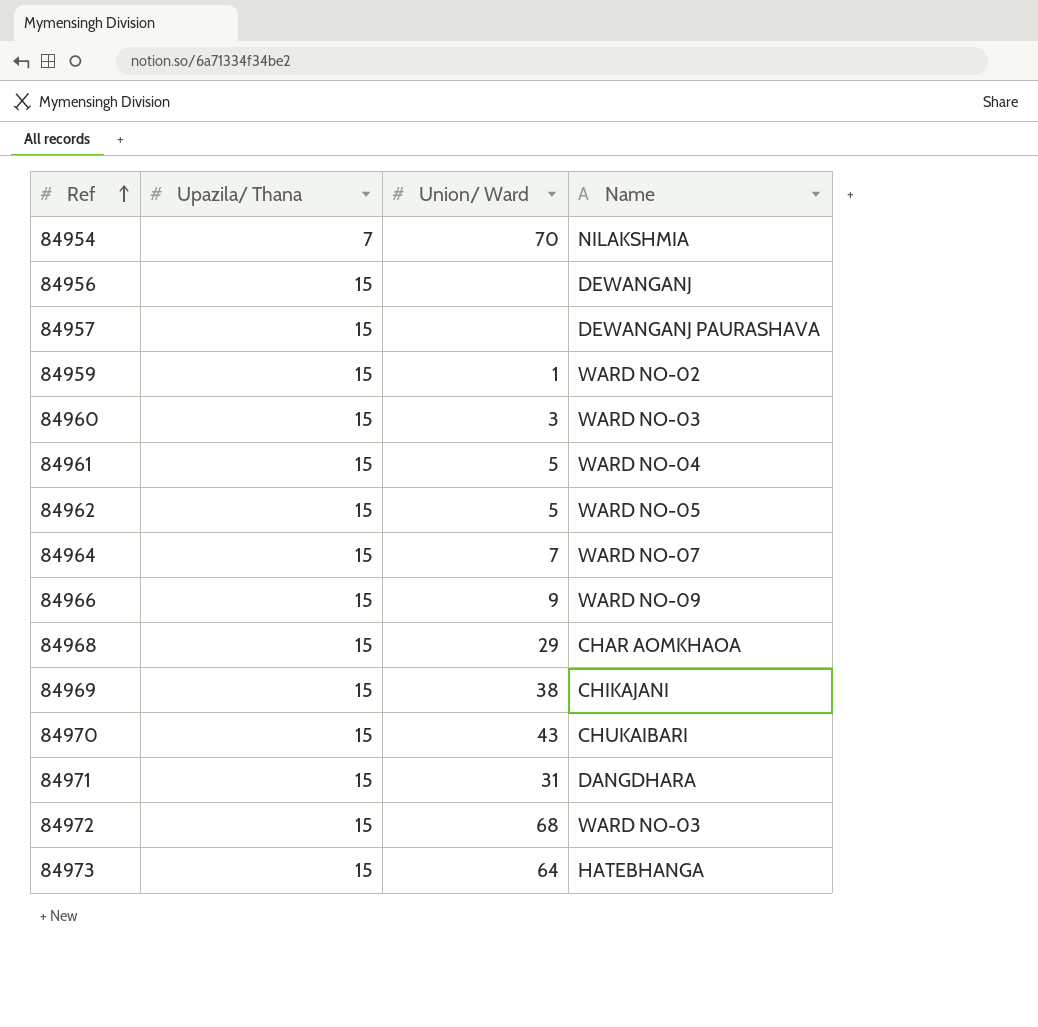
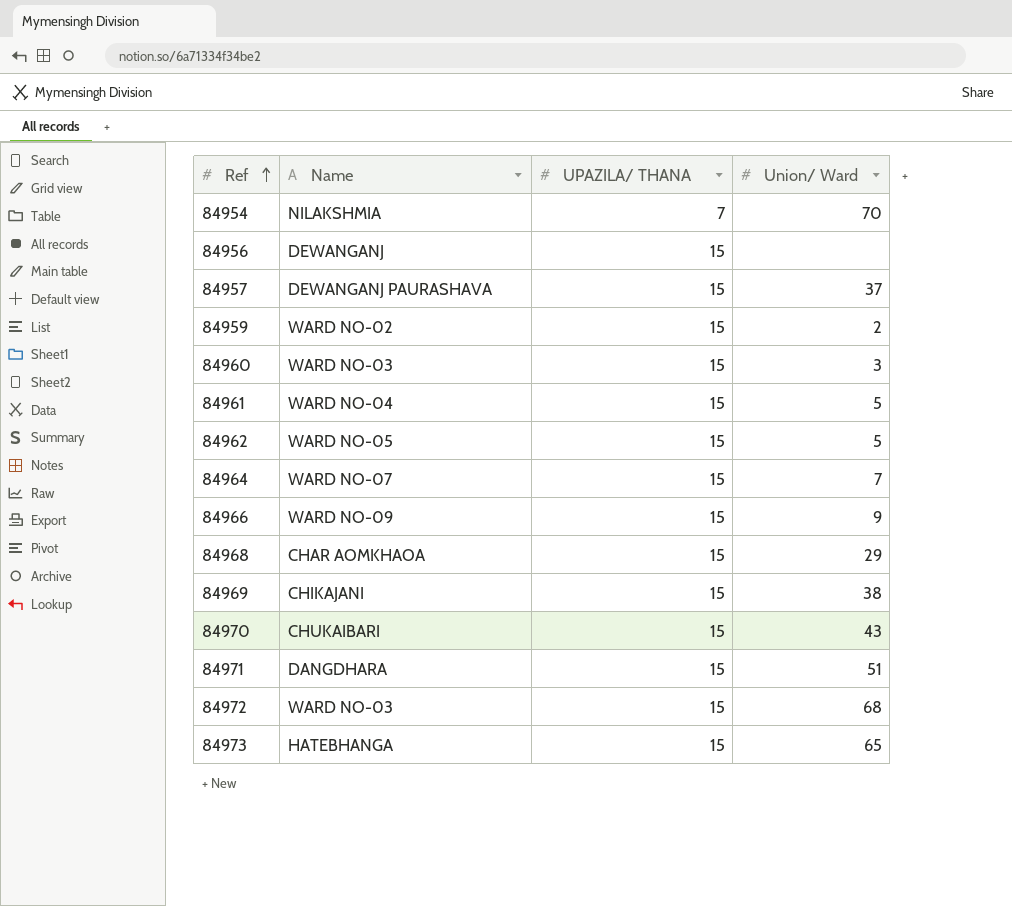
column Name | position: 4 -> 2
column name: Upazila/ Thana -> UPAZILA/ THANA
84957 | Union/ Ward: none -> 37
84959 | Union/ Ward: 1 -> 2
84971 | Union/ Ward: 31 -> 51
84973 | Union/ Ward: 64 -> 65

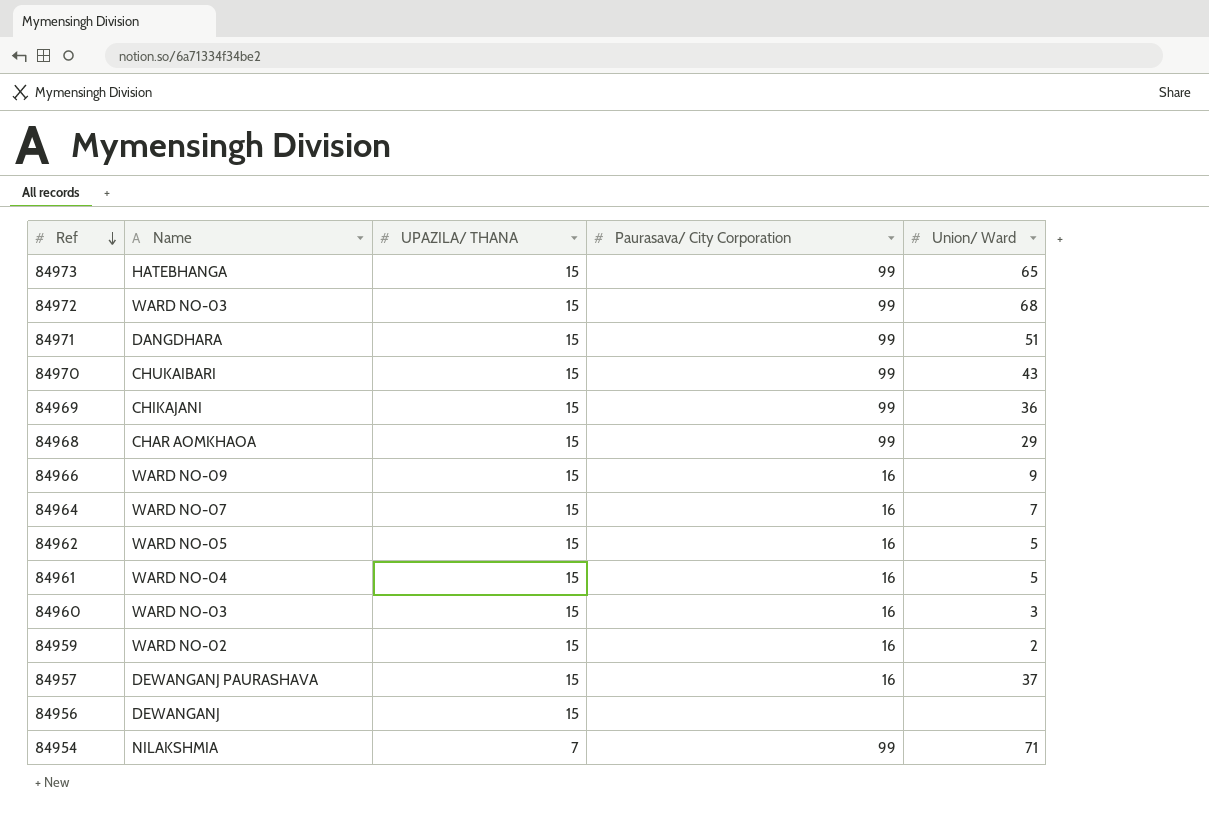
row order: Ref ascending -> Ref descending
column Paurasava/ City Corporation | position: none -> 4
84969 | Union/ Ward: 38 -> 36
84954 | Union/ Ward: 70 -> 71

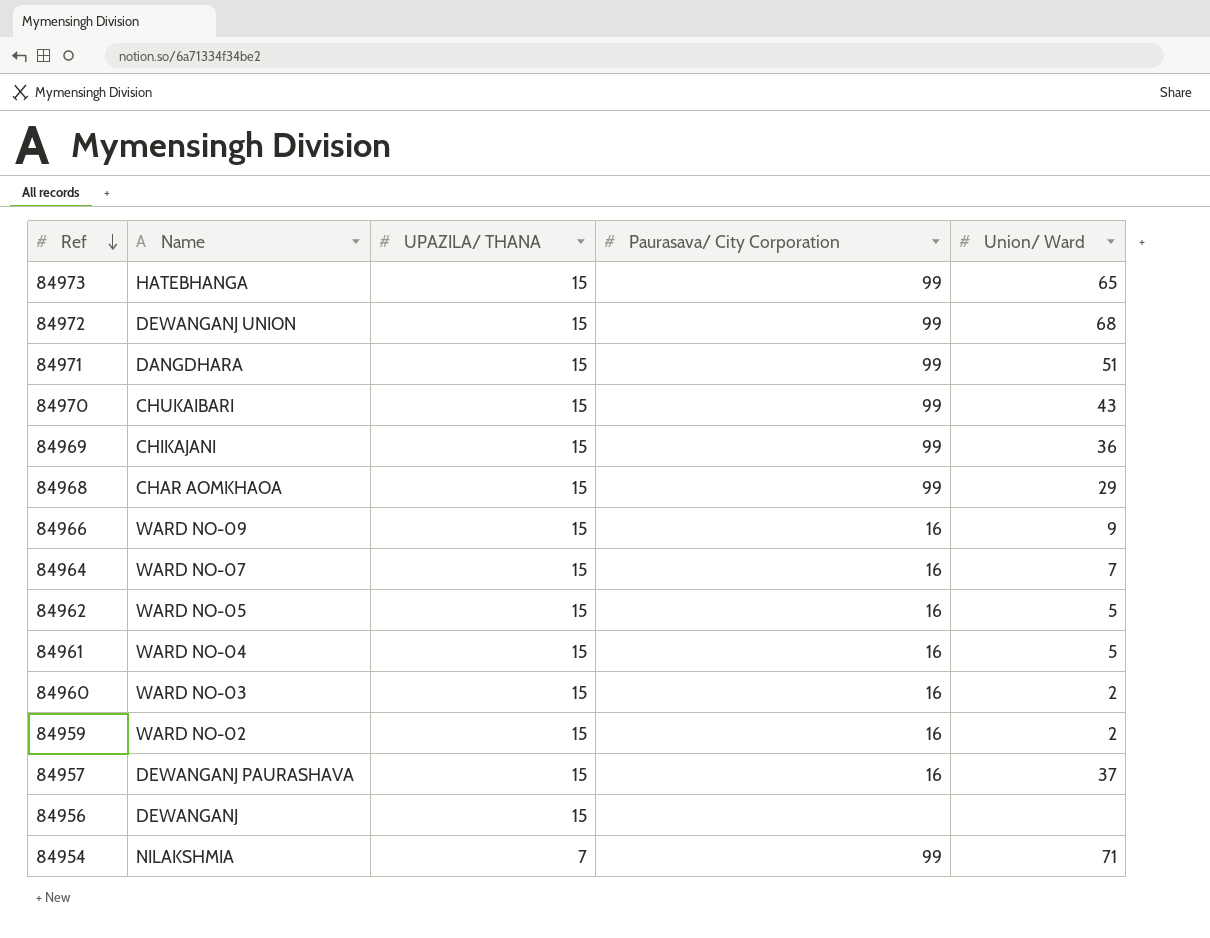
84972 | Name: WARD NO-03 -> DEWANGANJ UNION
84960 | Union/ Ward: 3 -> 2

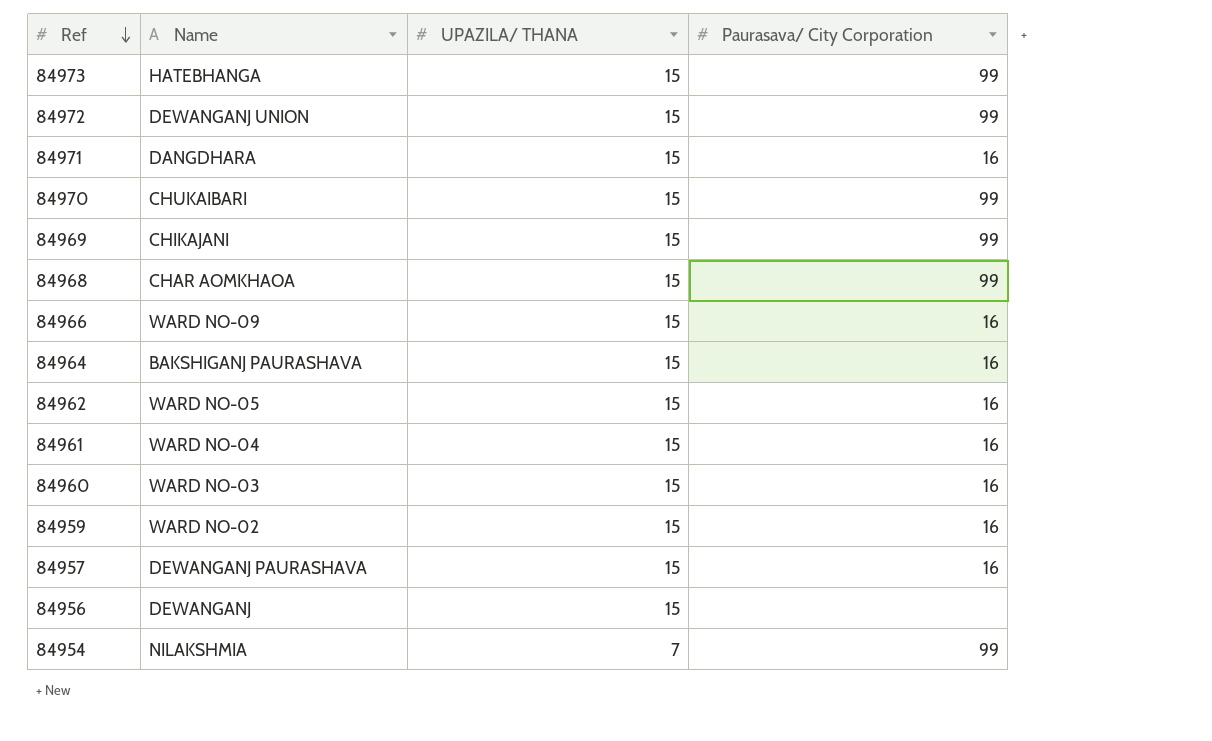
column Union/ Ward | position: 5 -> none
84971 | Paurasava/ City Corporation: 99 -> 16
84964 | Name: WARD NO-07 -> BAKSHIGANJ PAURASHAVA

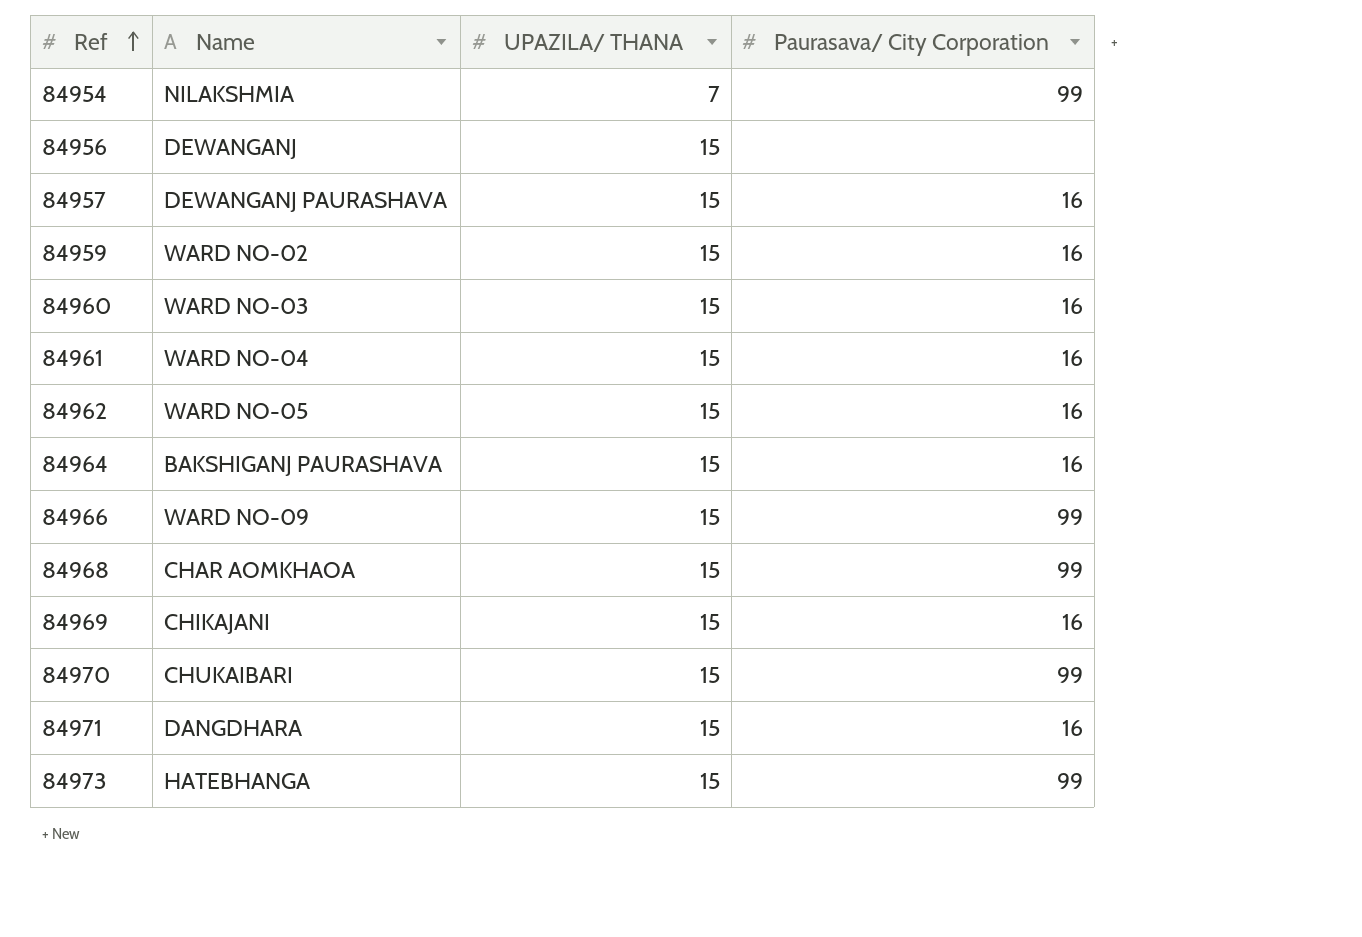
row order: Ref descending -> Ref ascending
row 84972: DEWANGANJ UNION | 15 | 99 -> none
84966 | Paurasava/ City Corporation: 16 -> 99
84969 | Paurasava/ City Corporation: 99 -> 16

